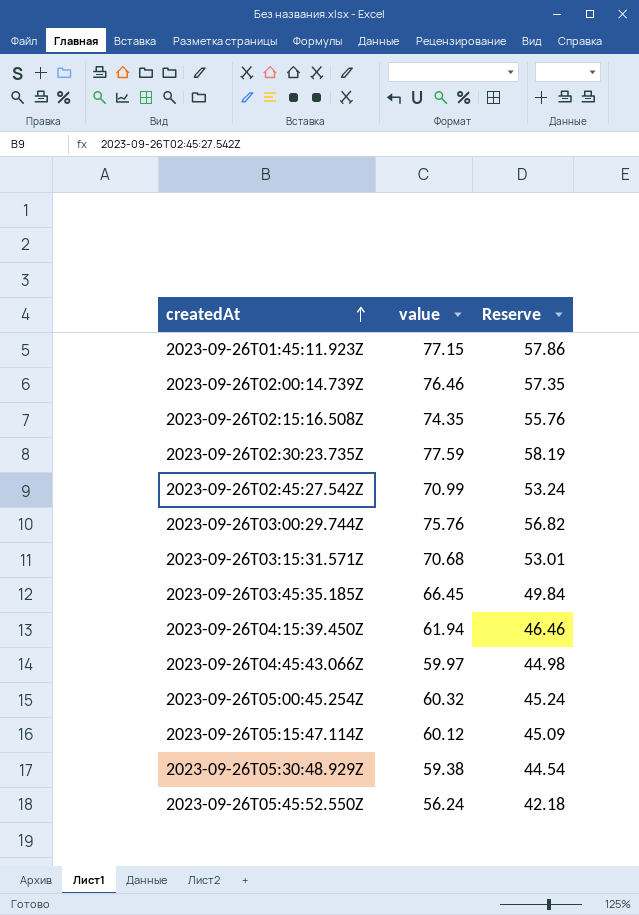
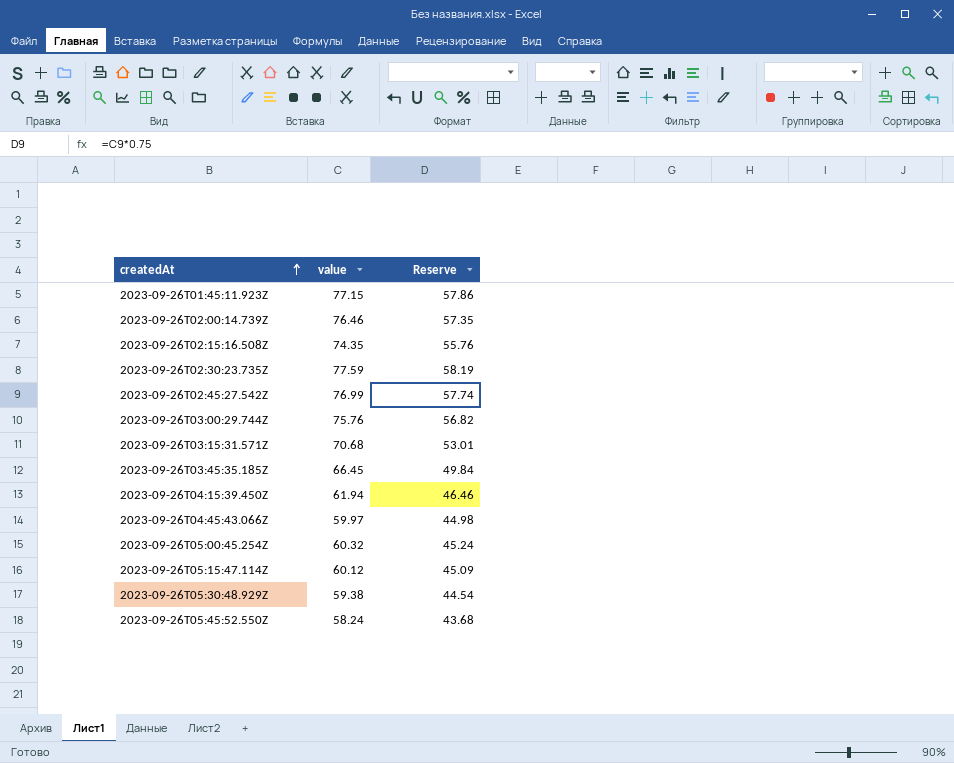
2023-09-26T02:45:27.542Z | value: 70.99 -> 76.99
2023-09-26T02:45:27.542Z | Reserve: 53.24 -> 57.74
2023-09-26T05:45:52.550Z | value: 56.24 -> 58.24
2023-09-26T05:45:52.550Z | Reserve: 42.18 -> 43.68

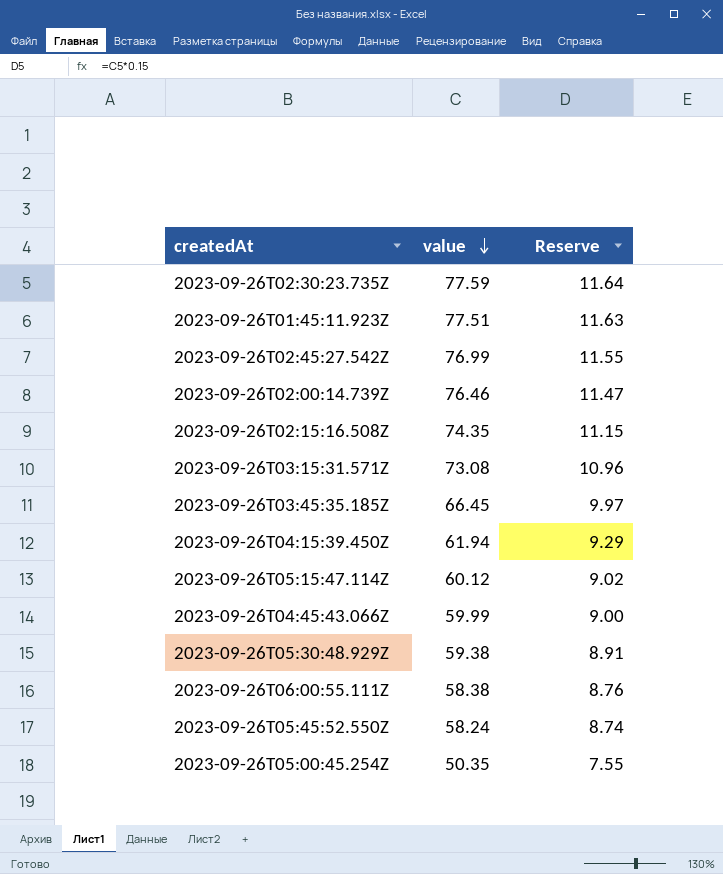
row order: createdAt ascending -> value descending
column Reserve | formula: [value] * 0.75 -> [value] * 0.15
row 2023-09-26T03:00:29.744Z: 75.76 | 56.82 -> none
2023-09-26T01:45:11.923Z | value: 77.15 -> 77.51
2023-09-26T03:15:31.571Z | value: 70.68 -> 73.08
2023-09-26T04:45:43.066Z | value: 59.97 -> 59.99
row 2023-09-26T06:00:55.111Z: none -> 58.38 | 8.76
2023-09-26T05:00:45.254Z | value: 60.32 -> 50.35

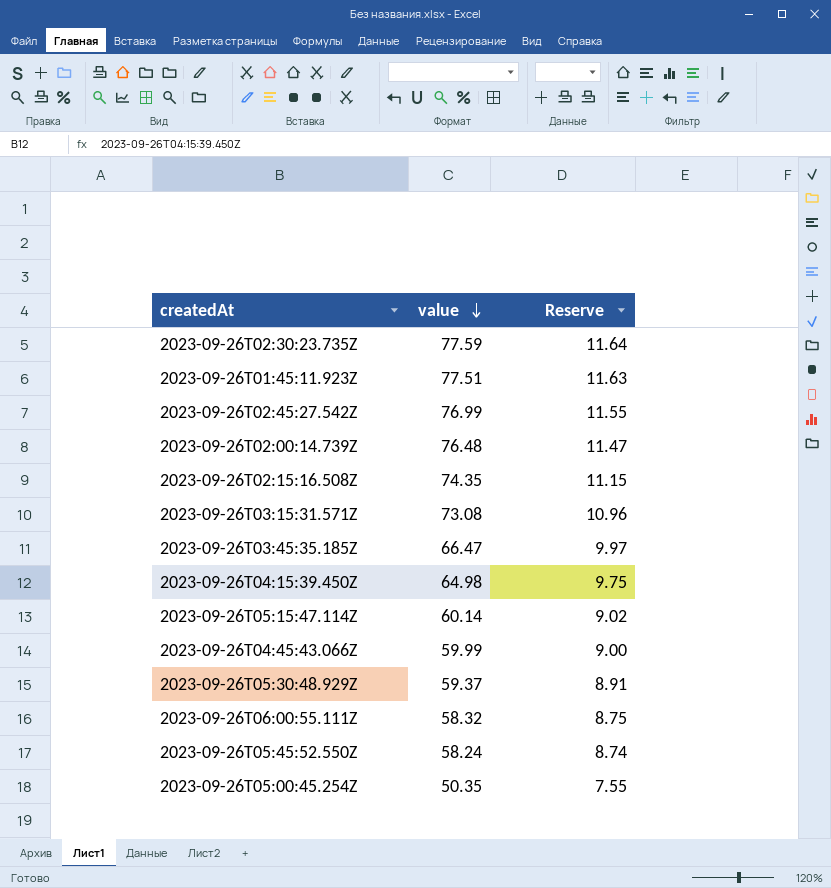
2023-09-26T02:00:14.739Z | value: 76.46 -> 76.48
2023-09-26T03:45:35.185Z | value: 66.45 -> 66.47
2023-09-26T04:15:39.450Z | value: 61.94 -> 64.98
2023-09-26T04:15:39.450Z | Reserve: 9.29 -> 9.75
2023-09-26T05:15:47.114Z | value: 60.12 -> 60.14
2023-09-26T05:30:48.929Z | value: 59.38 -> 59.37
2023-09-26T06:00:55.111Z | value: 58.38 -> 58.32
2023-09-26T06:00:55.111Z | Reserve: 8.76 -> 8.75

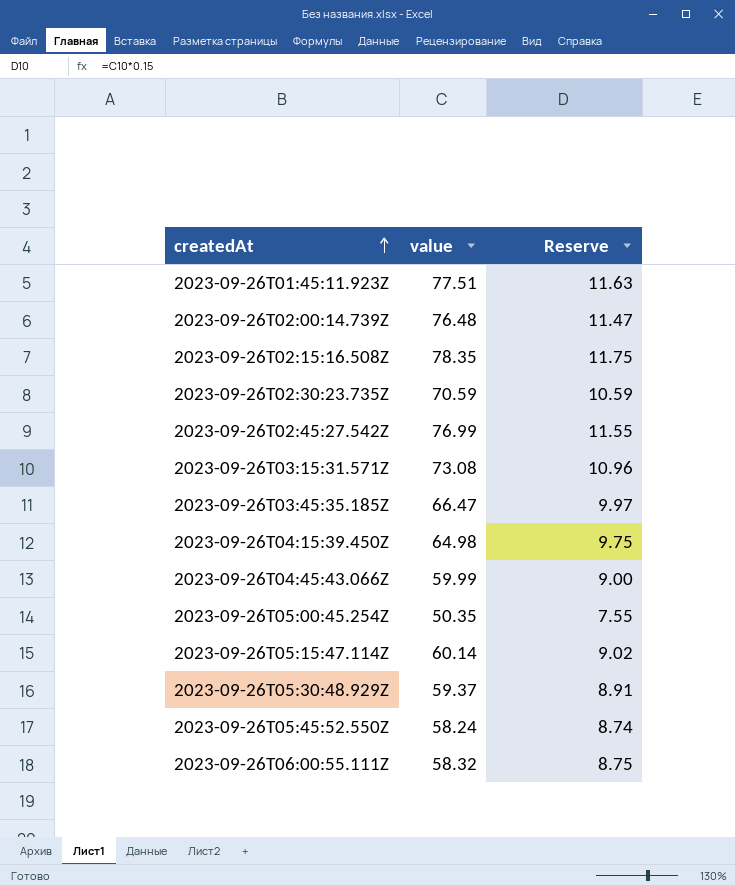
row order: value descending -> createdAt ascending
2023-09-26T02:15:16.508Z | value: 74.35 -> 78.35
2023-09-26T02:15:16.508Z | Reserve: 11.15 -> 11.75
2023-09-26T02:30:23.735Z | value: 77.59 -> 70.59
2023-09-26T02:30:23.735Z | Reserve: 11.64 -> 10.59

